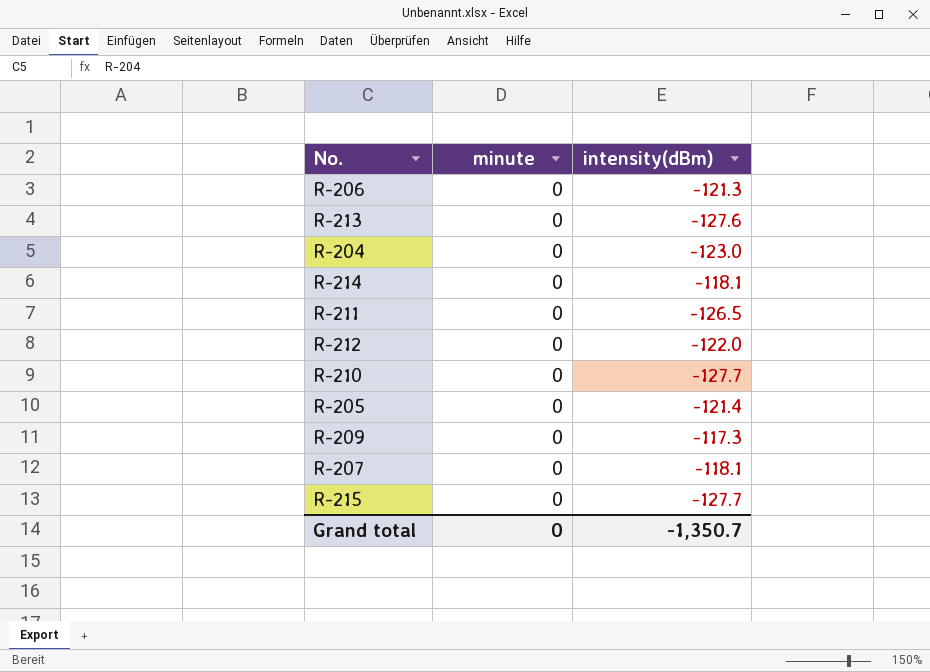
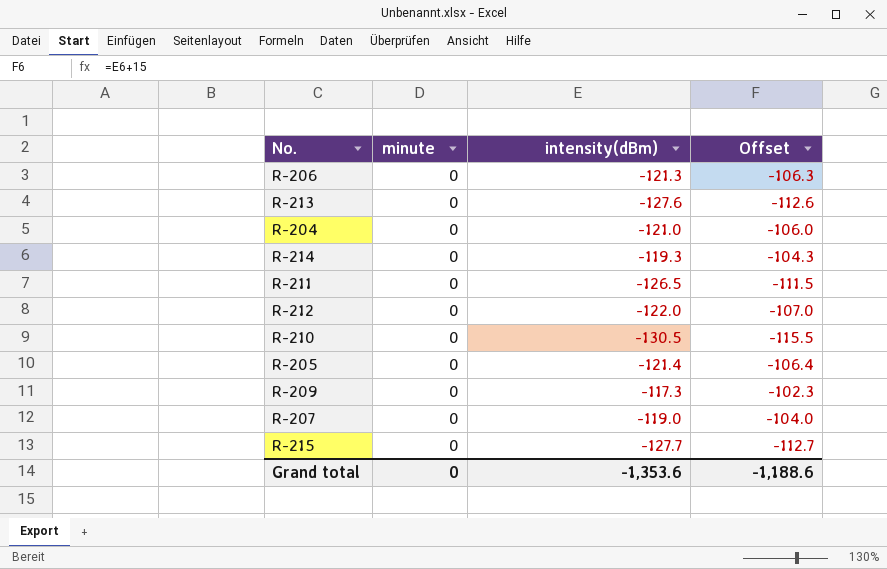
column Offset | formula: none -> [intensity(dBm)] + 15
R-204 | intensity(dBm): -123.0 -> -121.0
R-214 | intensity(dBm): -118.1 -> -119.3
R-210 | intensity(dBm): -127.7 -> -130.5
R-207 | intensity(dBm): -118.1 -> -119.0
Grand total | intensity(dBm): -1,350.7 -> -1,353.6

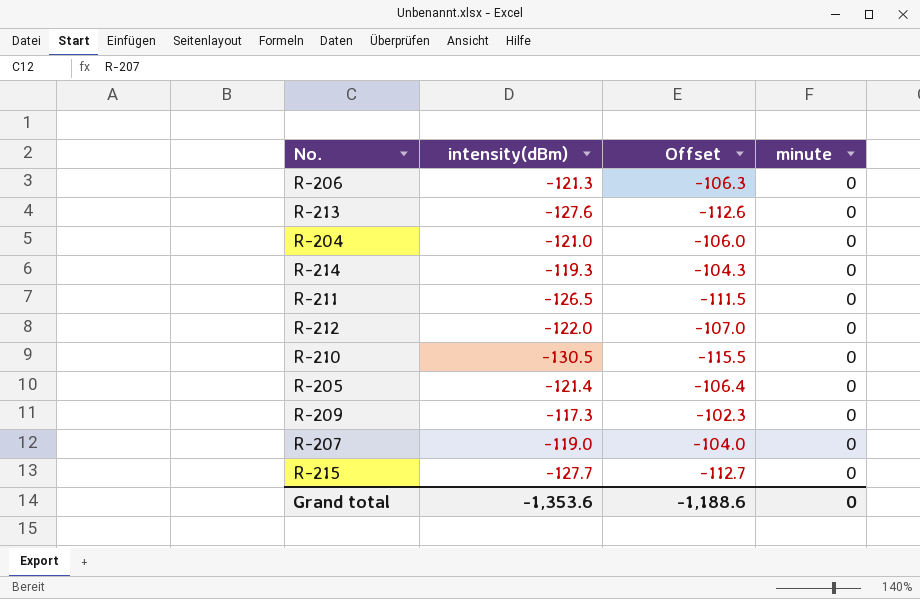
column minute | position: 2 -> 4

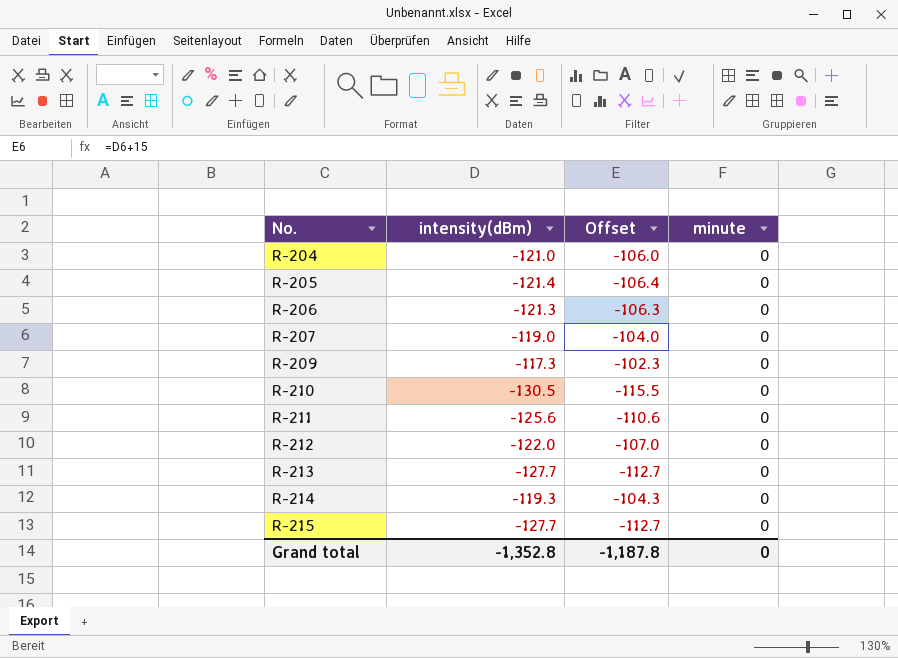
row order: none -> No. ascending
R-211 | intensity(dBm): -126.5 -> -125.6
R-211 | Offset: -111.5 -> -110.6
R-213 | intensity(dBm): -127.6 -> -127.7
R-213 | Offset: -112.6 -> -112.7
Grand total | intensity(dBm): -1,353.6 -> -1,352.8
Grand total | Offset: -1,188.6 -> -1,187.8

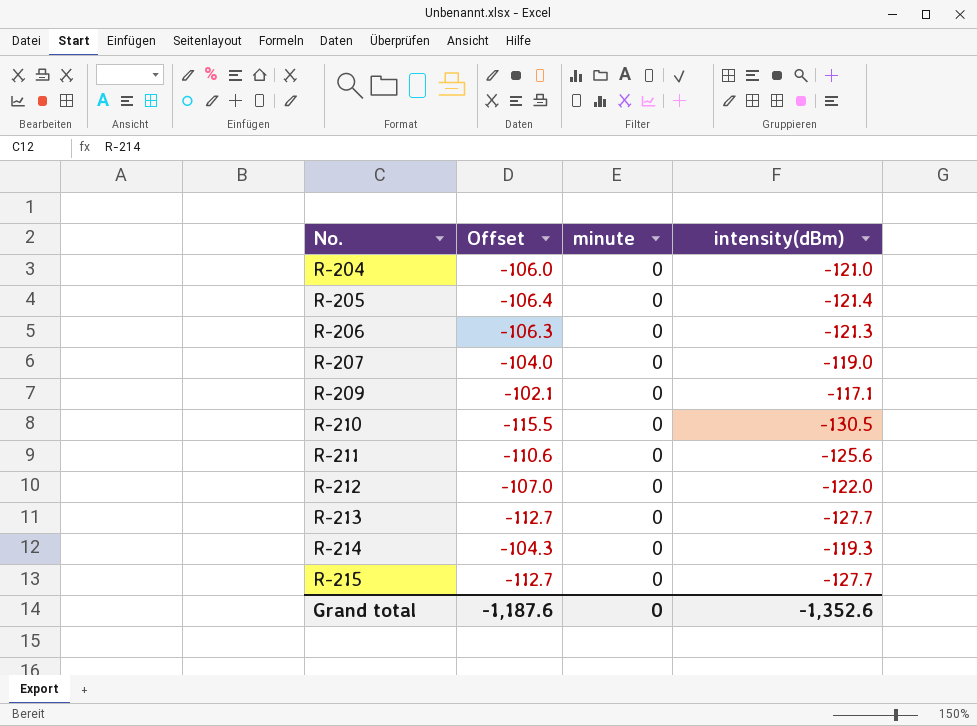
column intensity(dBm) | position: 2 -> 4
R-209 | Offset: -102.3 -> -102.1
R-209 | intensity(dBm): -117.3 -> -117.1
Grand total | Offset: -1,187.8 -> -1,187.6
Grand total | intensity(dBm): -1,352.8 -> -1,352.6

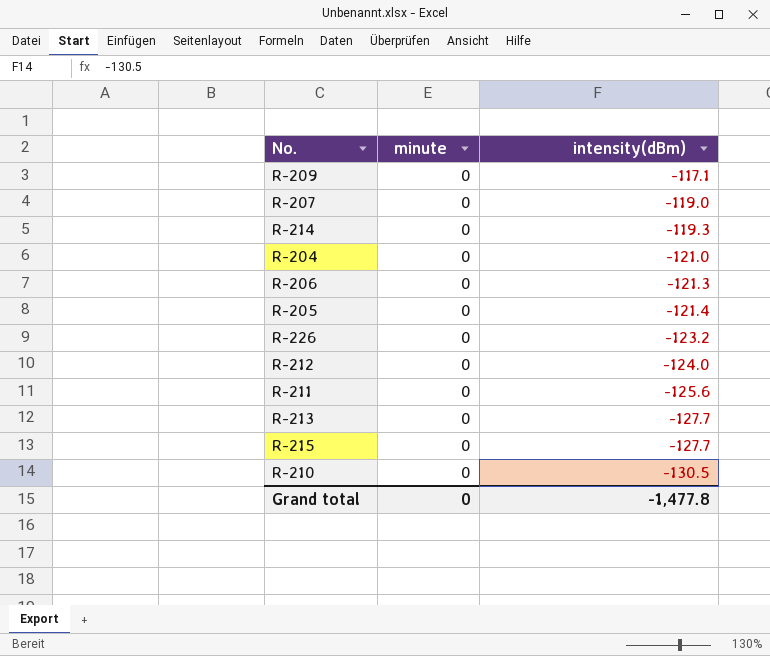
row order: No. ascending -> intensity(dBm) descending
column Offset | formula: [intensity(dBm)] + 15 -> none
row R-226: none -> 0 | -123.2
R-212 | intensity(dBm): -122.0 -> -124.0
Grand total | intensity(dBm): -1,352.6 -> -1,477.8

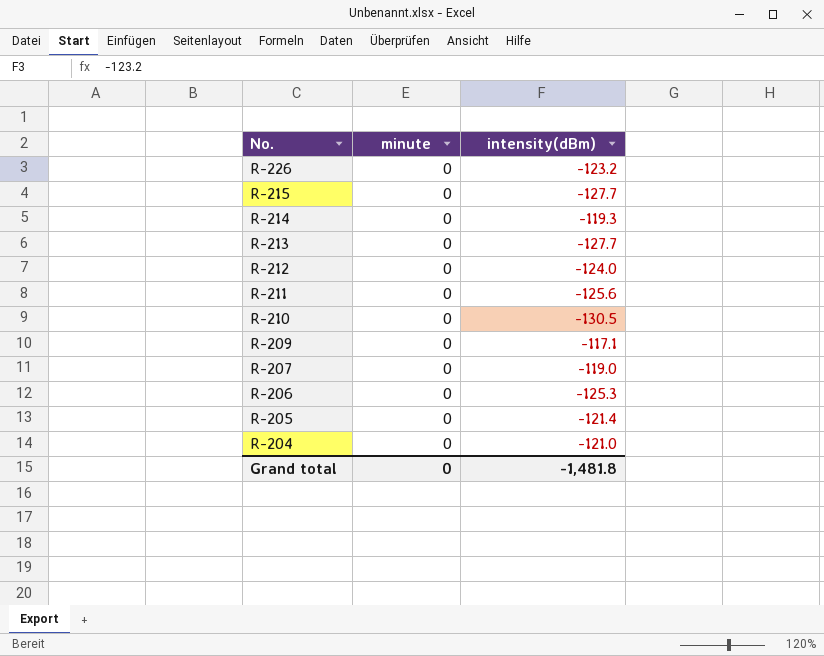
row order: intensity(dBm) descending -> No. descending
R-206 | intensity(dBm): -121.3 -> -125.3
Grand total | intensity(dBm): -1,477.8 -> -1,481.8

